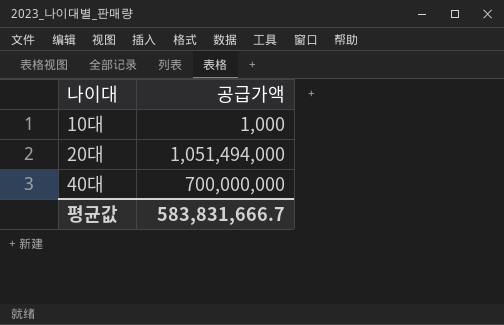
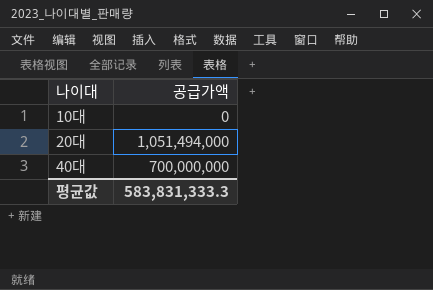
10대 | 공급가액: 1,000 -> 0
평균값 | 공급가액: 583,831,666.7 -> 583,831,333.3

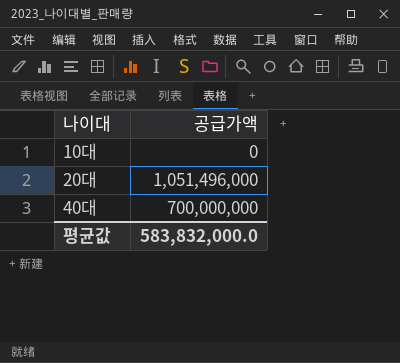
20대 | 공급가액: 1,051,494,000 -> 1,051,496,000
평균값 | 공급가액: 583,831,333.3 -> 583,832,000.0

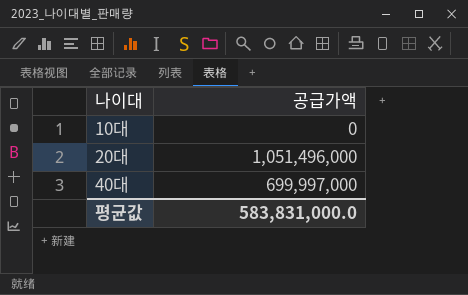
40대 | 공급가액: 700,000,000 -> 699,997,000
평균값 | 공급가액: 583,832,000.0 -> 583,831,000.0

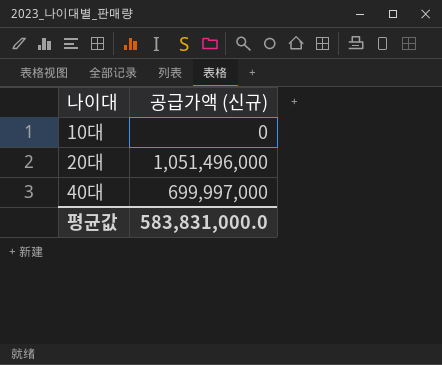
column name: 공급가액 -> 공급가액 (신규)

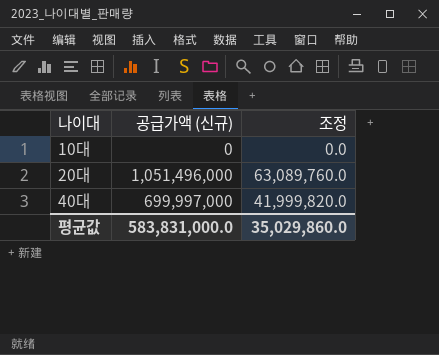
column 조정 | formula: none -> [공급가액 (신규)] * 0.06

